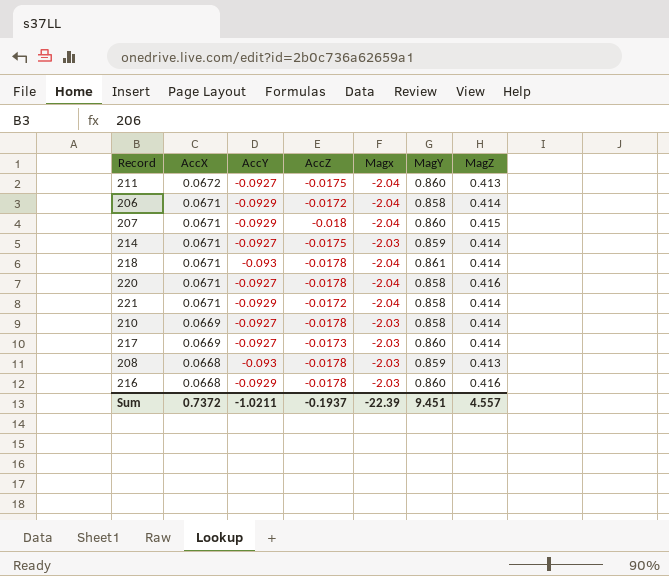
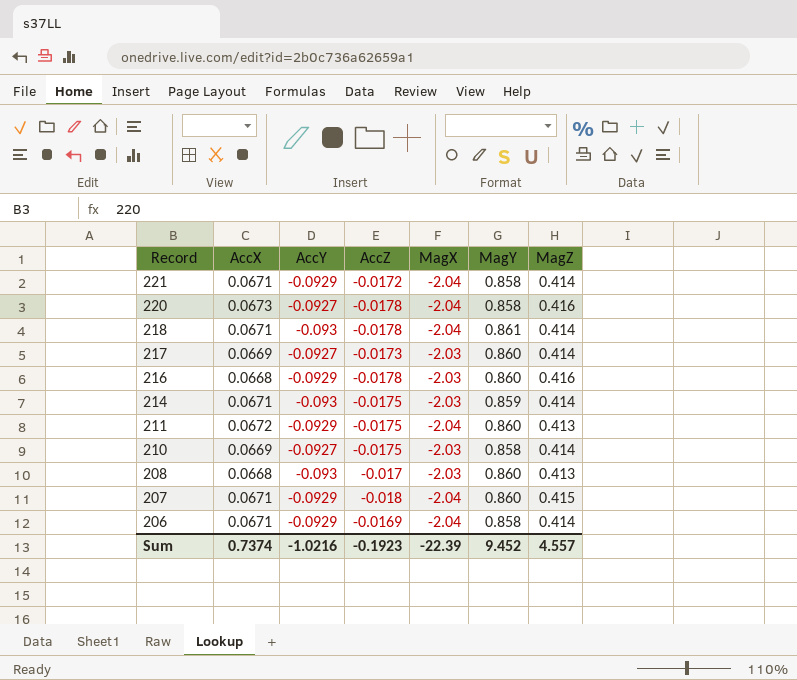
row order: AccX descending -> Record descending
column name: Magx -> MagX
220 | AccX: 0.0671 -> 0.0673
214 | AccY: -0.0927 -> -0.093
211 | AccY: -0.0927 -> -0.0929
210 | AccZ: -0.0178 -> -0.0175
208 | AccZ: -0.0178 -> -0.017
208 | MagY: 0.859 -> 0.860
206 | AccZ: -0.0172 -> -0.0169
Sum | AccX: 0.7372 -> 0.7374
Sum | AccY: -1.0211 -> -1.0216
Sum | AccZ: -0.1937 -> -0.1923
Sum | MagY: 9.451 -> 9.452

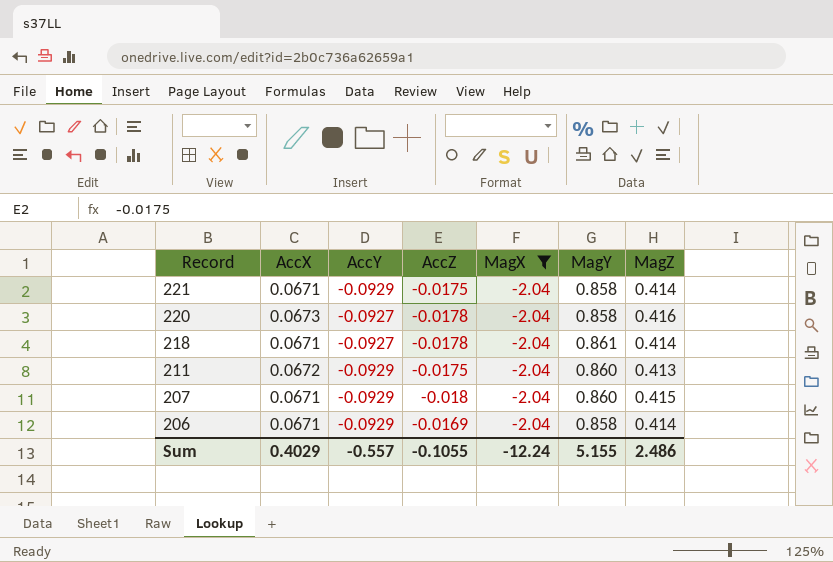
filter: none -> MagX = -2.04
221 | AccZ: -0.0172 -> -0.0175
218 | AccY: -0.093 -> -0.0927
Sum | AccX: 0.7374 -> 0.4029
Sum | AccY: -1.0216 -> -0.557
Sum | AccZ: -0.1923 -> -0.1055
Sum | MagX: -22.39 -> -12.24
Sum | MagY: 9.452 -> 5.155
Sum | MagZ: 4.557 -> 2.486

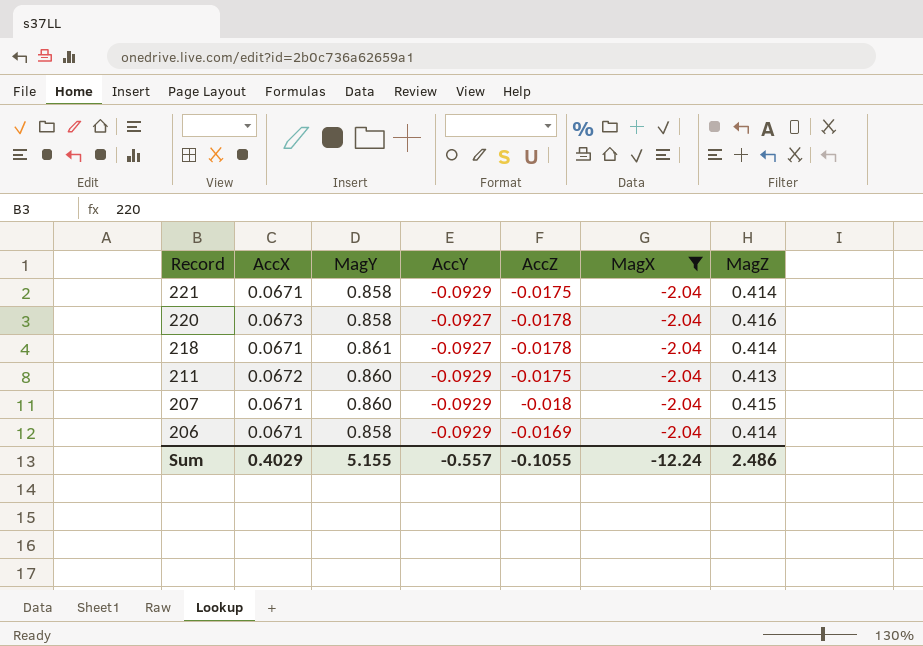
column MagY | position: 6 -> 3

